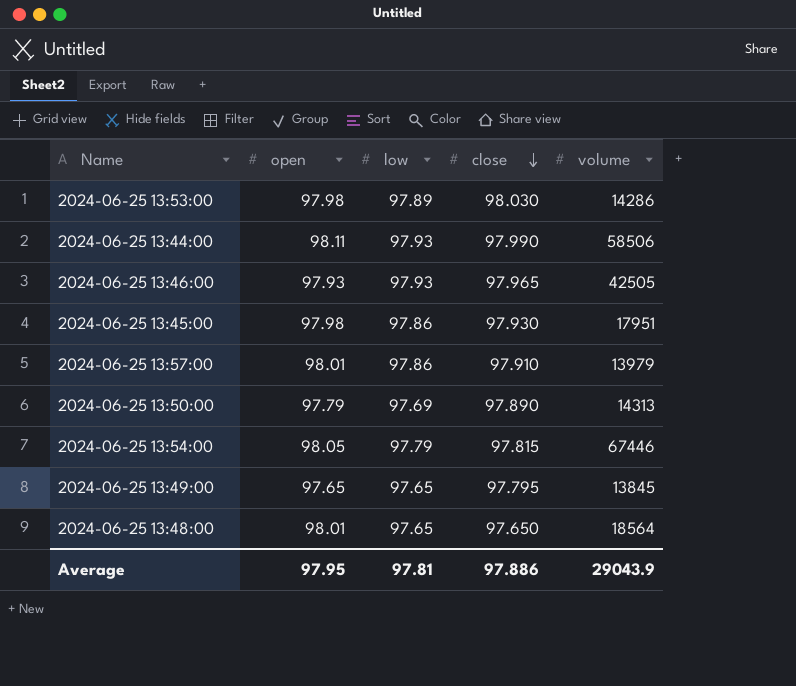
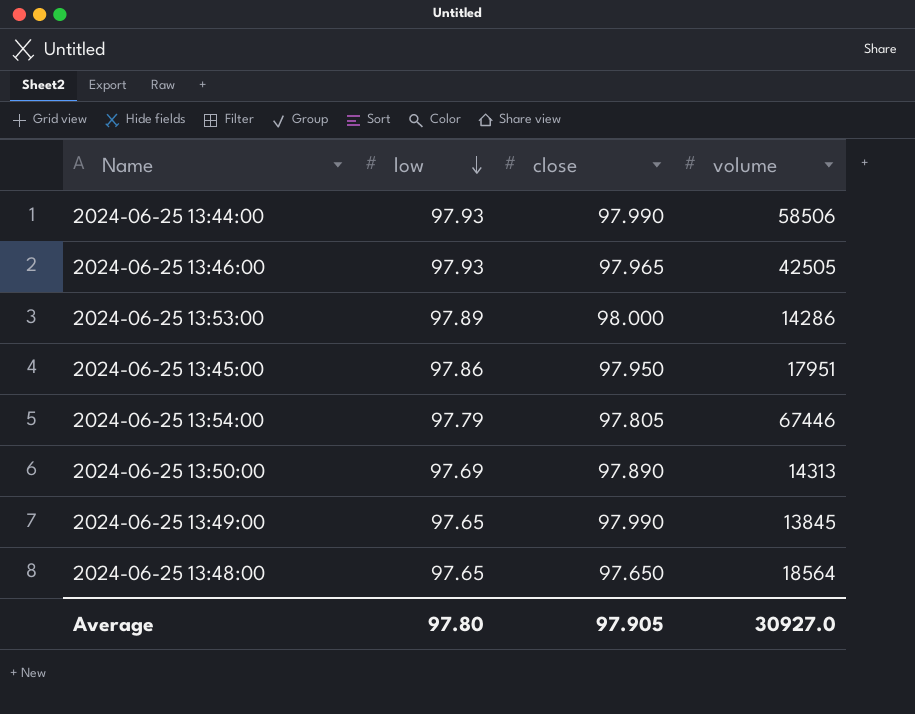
row order: close descending -> low descending
column open | position: 2 -> none
row 2024-06-25 13:57:00: 98.01 | 97.86 | 97.910 | 13979 -> none
2024-06-25 13:53:00 | close: 98.030 -> 98.000
2024-06-25 13:45:00 | close: 97.930 -> 97.950
2024-06-25 13:54:00 | close: 97.815 -> 97.805
2024-06-25 13:49:00 | close: 97.795 -> 97.990
Average | low: 97.81 -> 97.80
Average | close: 97.886 -> 97.905
Average | volume: 29043.9 -> 30927.0

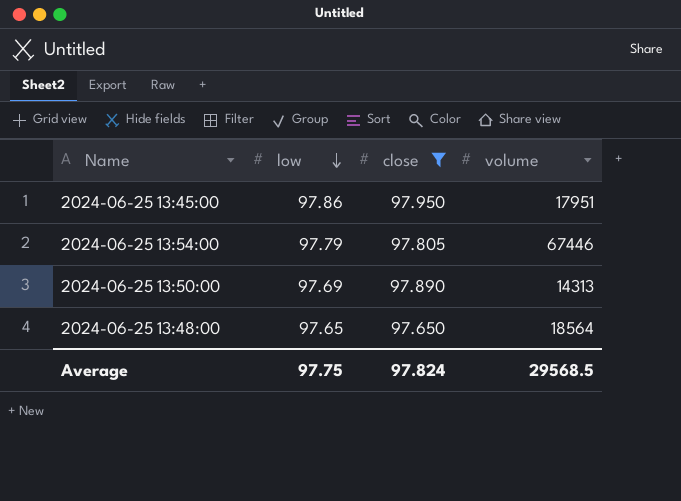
filter: none -> close <= 97.950
Average | low: 97.80 -> 97.75
Average | close: 97.905 -> 97.824
Average | volume: 30927.0 -> 29568.5

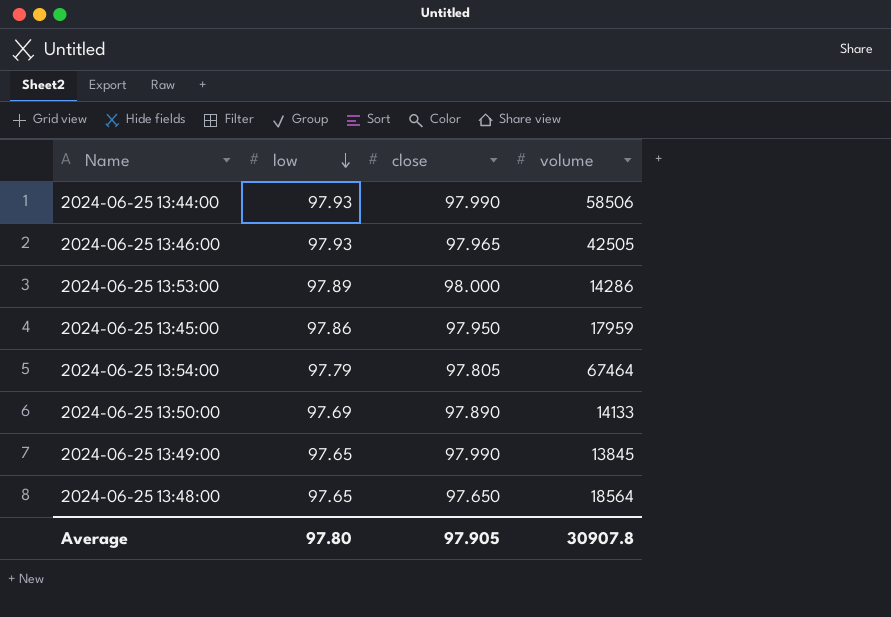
filter: close <= 97.950 -> none
2024-06-25 13:45:00 | volume: 17951 -> 17959
2024-06-25 13:54:00 | volume: 67446 -> 67464
2024-06-25 13:50:00 | volume: 14313 -> 14133
Average | low: 97.75 -> 97.80
Average | close: 97.824 -> 97.905
Average | volume: 29568.5 -> 30907.8

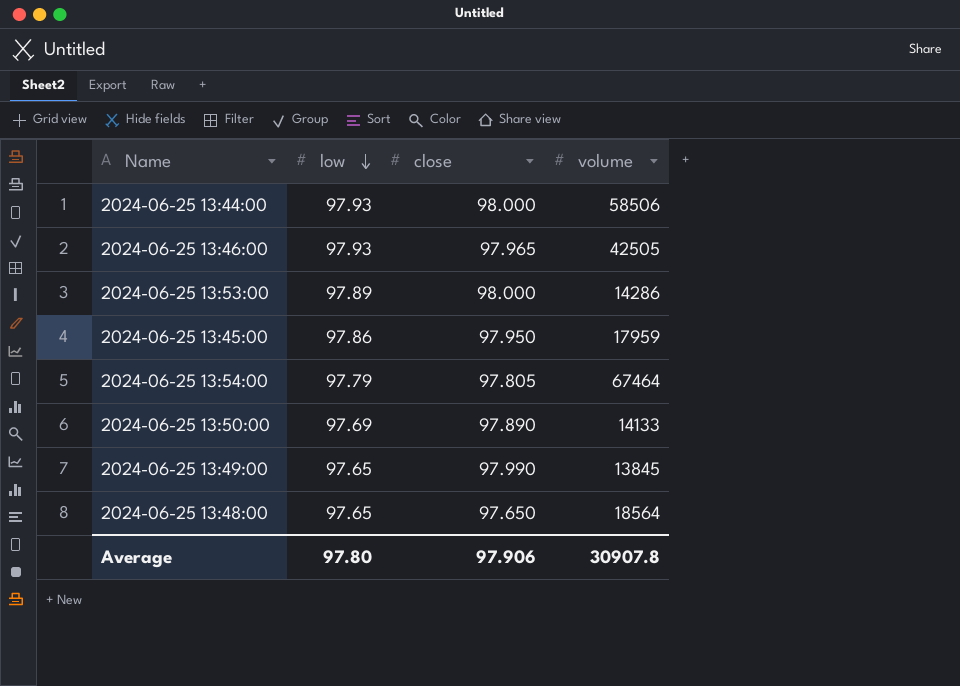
2024-06-25 13:44:00 | close: 97.990 -> 98.000
Average | close: 97.905 -> 97.906

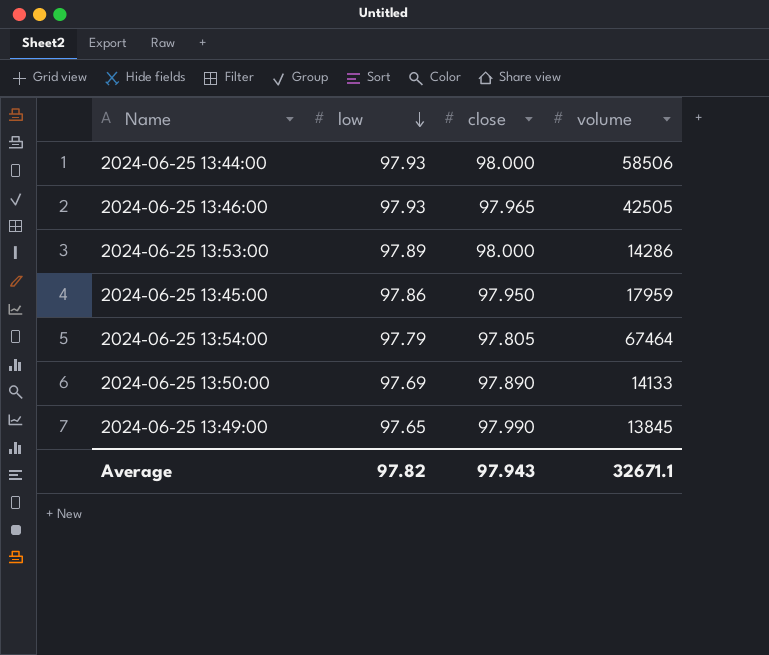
row 2024-06-25 13:48:00: 97.65 | 97.650 | 18564 -> none
Average | low: 97.80 -> 97.82
Average | close: 97.906 -> 97.943
Average | volume: 30907.8 -> 32671.1

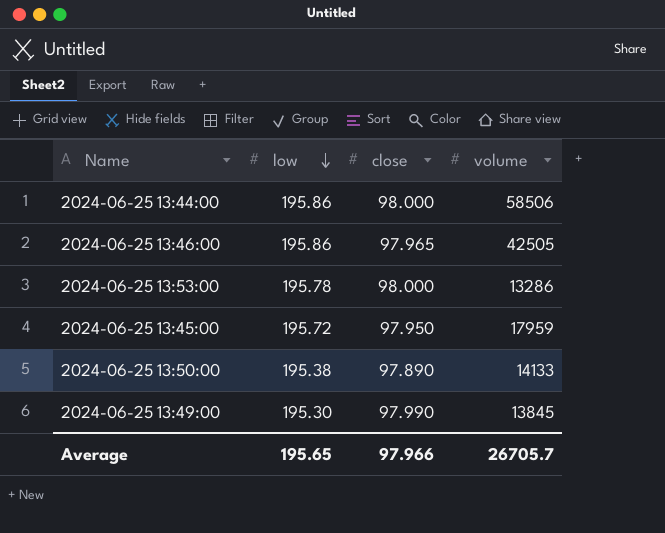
row 2024-06-25 13:54:00: 97.79 | 97.805 | 67464 -> none
2024-06-25 13:44:00 | low: 97.93 -> 195.86
2024-06-25 13:46:00 | low: 97.93 -> 195.86
2024-06-25 13:53:00 | low: 97.89 -> 195.78
2024-06-25 13:53:00 | volume: 14286 -> 13286
2024-06-25 13:45:00 | low: 97.86 -> 195.72
2024-06-25 13:50:00 | low: 97.69 -> 195.38
2024-06-25 13:49:00 | low: 97.65 -> 195.30
Average | low: 97.82 -> 195.65
Average | close: 97.943 -> 97.966
Average | volume: 32671.1 -> 26705.7

